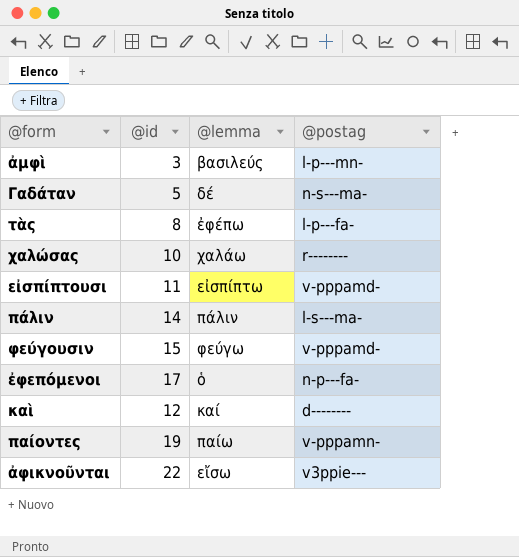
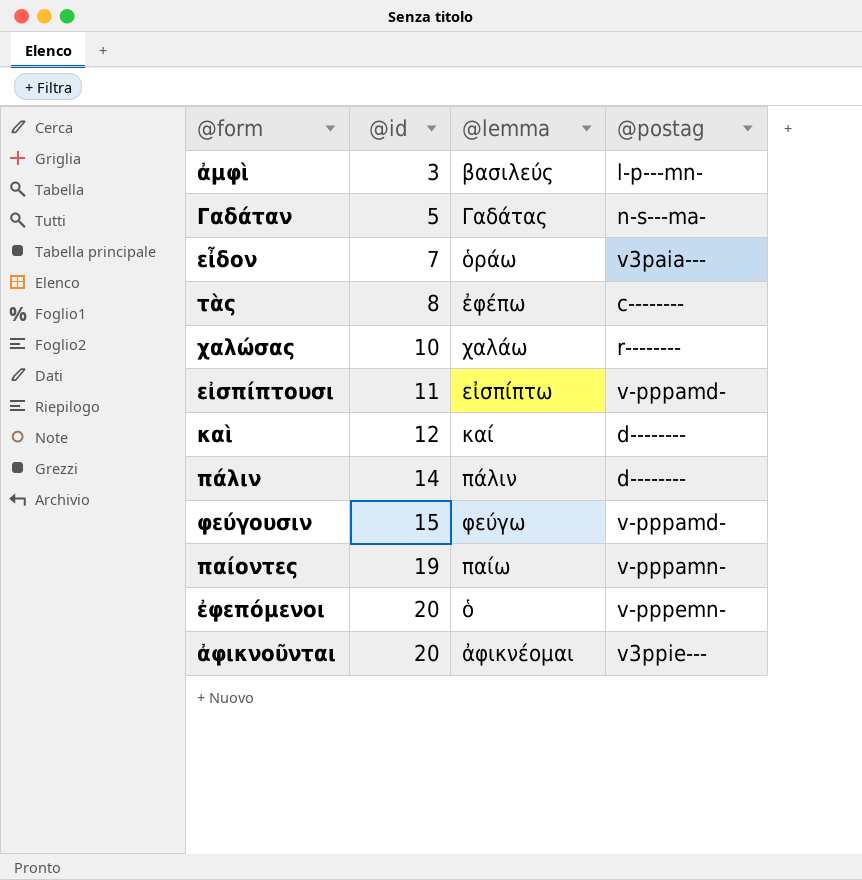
row order: none -> @id ascending
Γαδάταν | @lemma: δέ -> Γαδάτας
row εἶδον: none -> 7 | ὁράω | v3paia---
τὰς | @postag: l-p---fa- -> c--------
πάλιν | @postag: l-s---ma- -> d--------
ἐφεπόμενοι | @id: 17 -> 20
ἐφεπόμενοι | @postag: n-p---fa- -> v-pppemn-
ἀφικνοῦνται | @id: 22 -> 20
ἀφικνοῦνται | @lemma: εἴσω -> ἀφικνέομαι

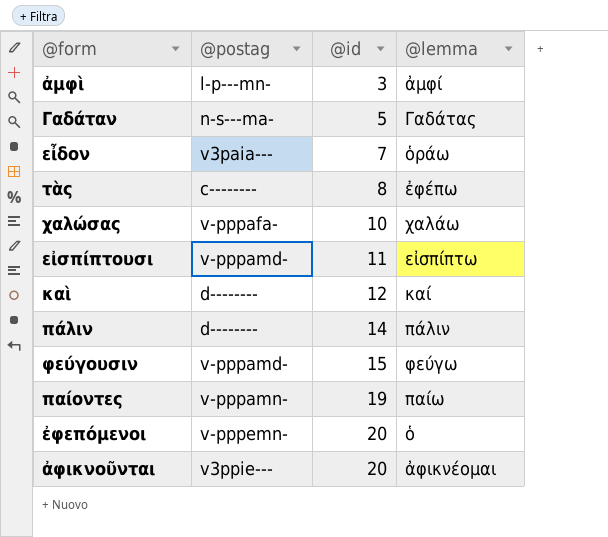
column @postag | position: 4 -> 2
ἀμφὶ | @lemma: βασιλεύς -> ἀμφί
χαλώσας | @postag: r-------- -> v-pppafa-

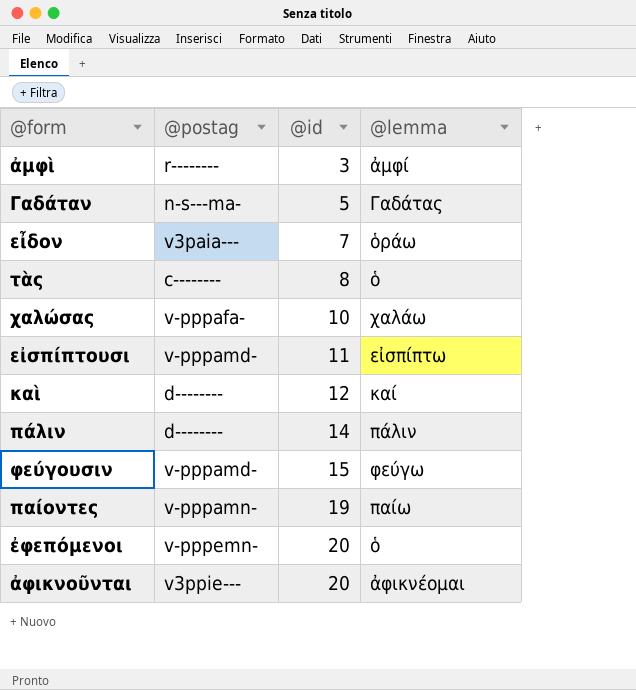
ἀμφὶ | @postag: l-p---mn- -> r--------
τὰς | @lemma: ἐφέπω -> ὁ

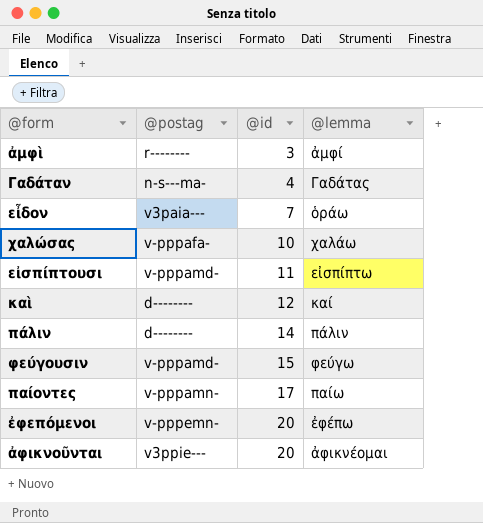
row τὰς: c-------- | 8 | ὁ -> none
Γαδάταν | @id: 5 -> 4
παίοντες | @id: 19 -> 17
ἐφεπόμενοι | @lemma: ὁ -> ἐφέπω

